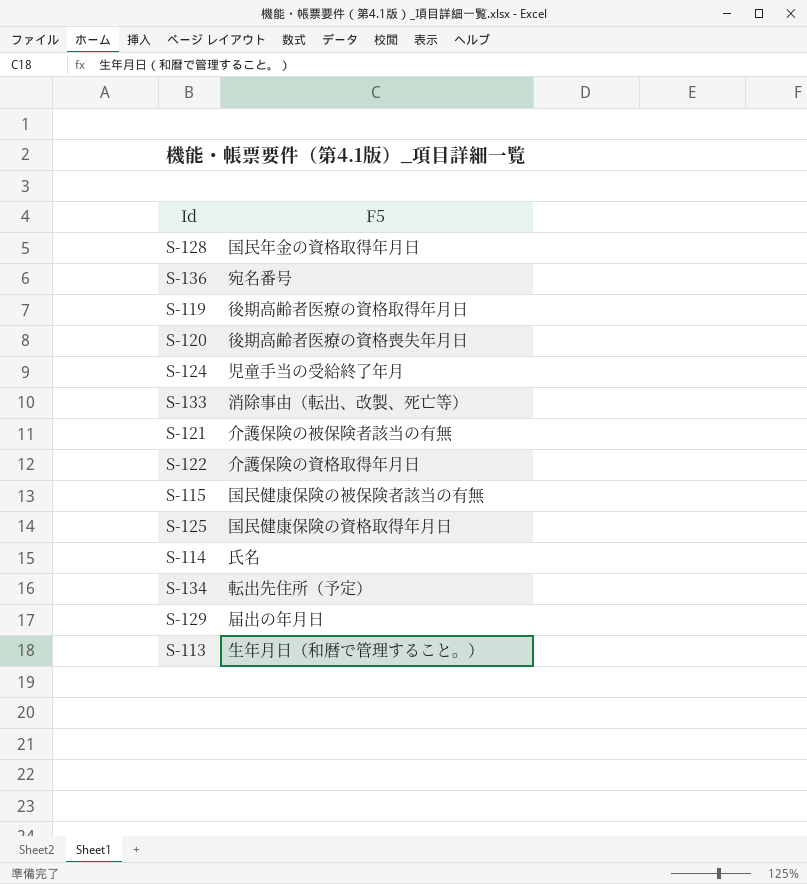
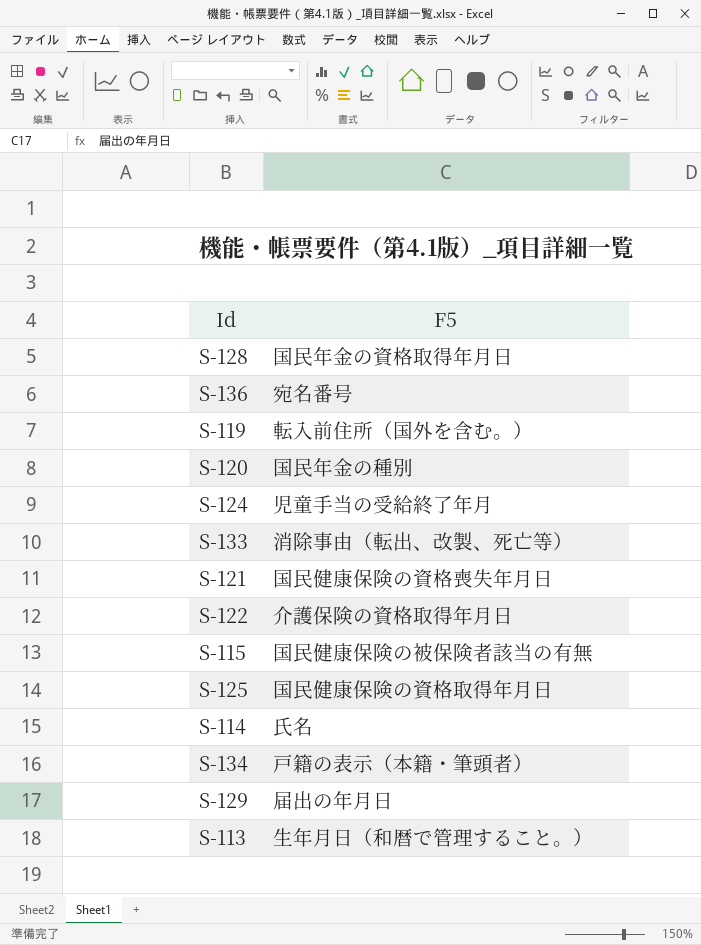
S-119 | F5: 後期高齢者医療の資格取得年月日 -> 転入前住所（国外を含む。）
S-120 | F5: 後期高齢者医療の資格喪失年月日 -> 国民年金の種別
S-121 | F5: 介護保険の被保険者該当の有無 -> 国民健康保険の資格喪失年月日
S-134 | F5: 転出先住所（予定） -> 戸籍の表示（本籍・筆頭者）

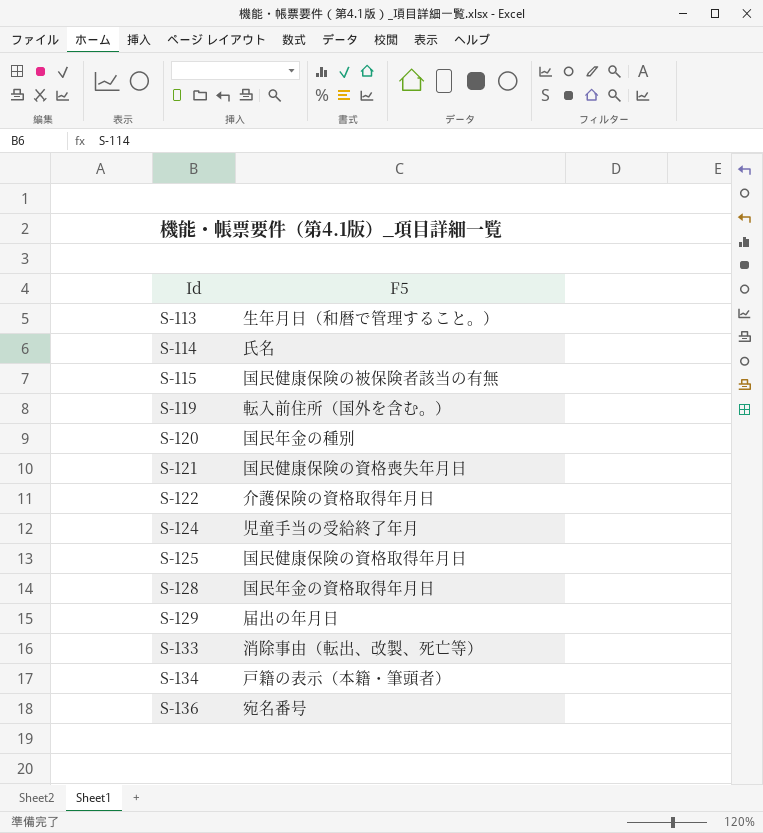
row order: none -> Id ascending

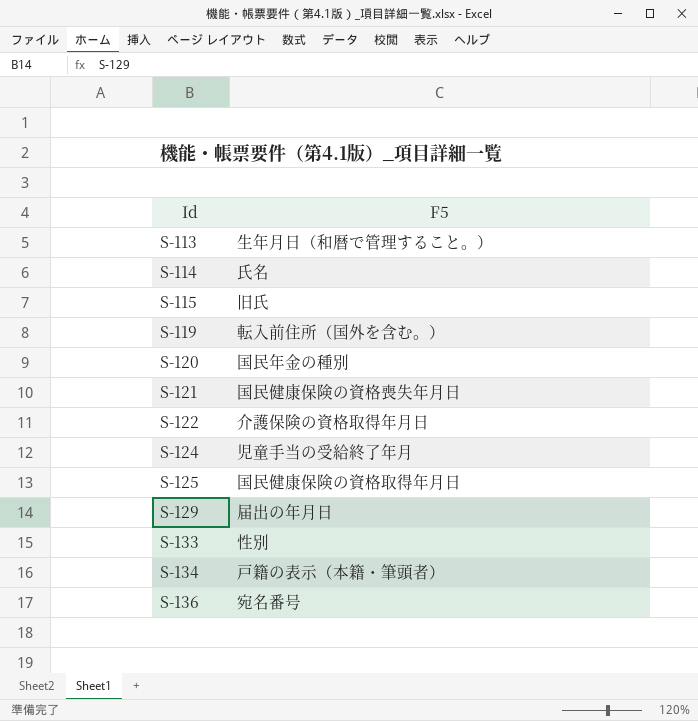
row S-128: 国民年金の資格取得年月日 -> none
S-115 | F5: 国民健康保険の被保険者該当の有無 -> 旧氏
S-133 | F5: 消除事由（転出、改製、死亡等） -> 性別

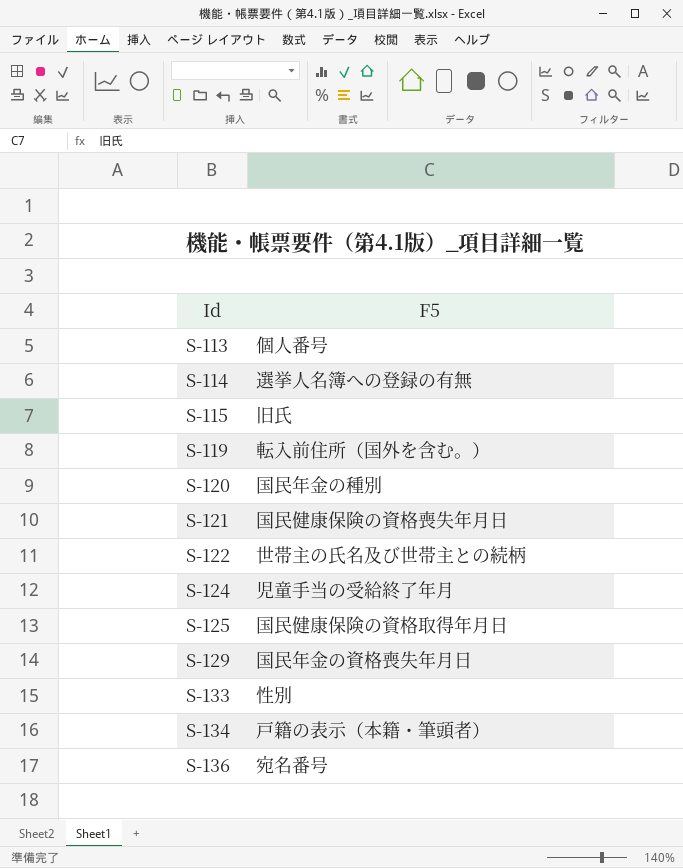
S-113 | F5: 生年月日（和暦で管理すること。） -> 個人番号
S-114 | F5: 氏名 -> 選挙人名簿への登録の有無
S-122 | F5: 介護保険の資格取得年月日 -> 世帯主の氏名及び世帯主との続柄
S-129 | F5: 届出の年月日 -> 国民年金の資格喪失年月日

